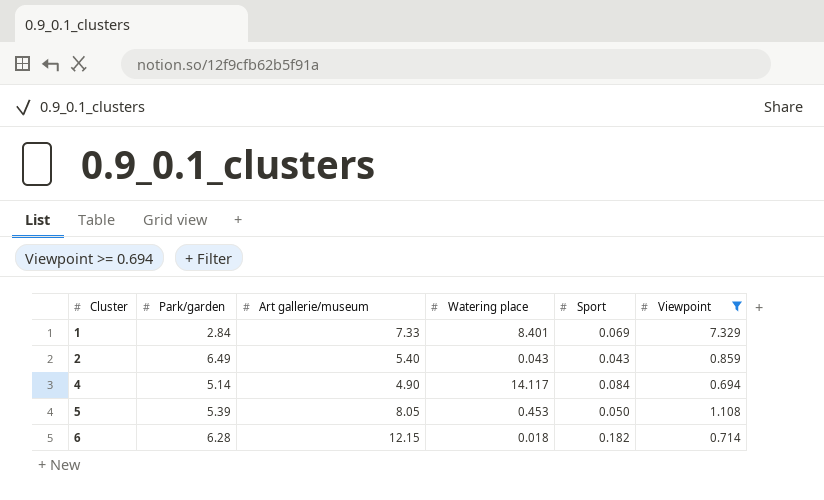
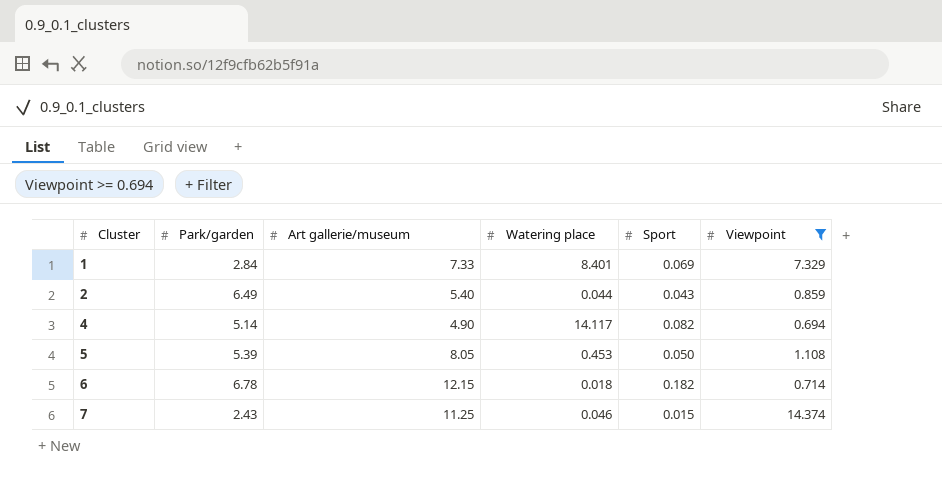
2 | Watering place: 0.043 -> 0.044
4 | Sport: 0.084 -> 0.082
6 | Park/garden: 6.28 -> 6.78
row 7: none -> 2.43 | 11.25 | 0.046 | 0.015 | 14.374

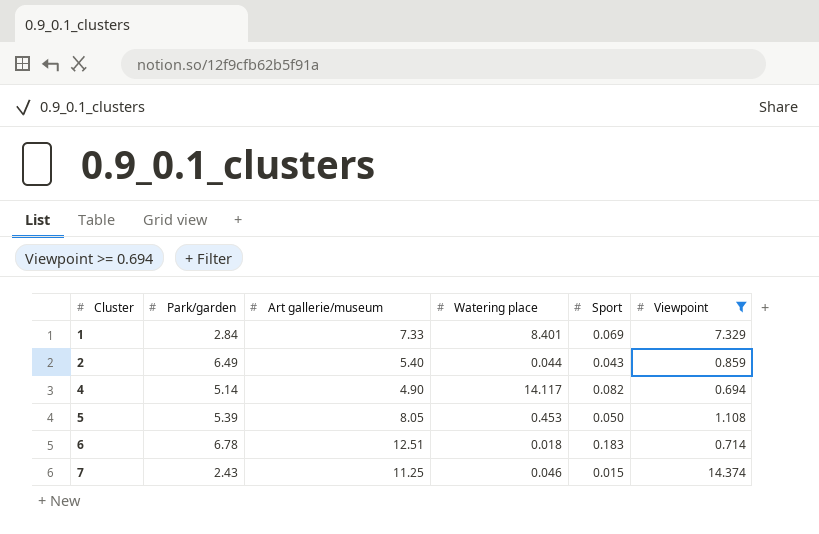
6 | Art gallerie/museum: 12.15 -> 12.51
6 | Sport: 0.182 -> 0.183

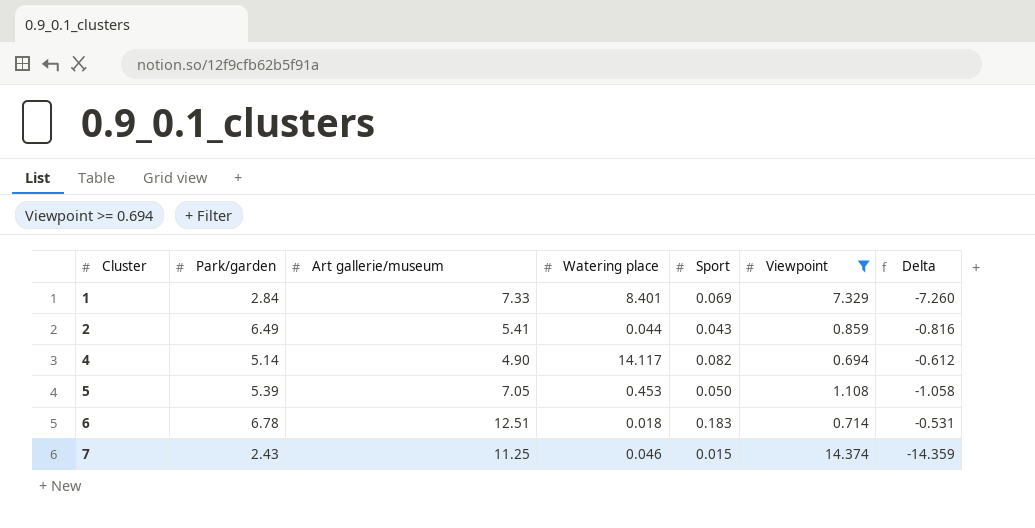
column Delta | formula: none -> [Sport] - [Viewpoint]
2 | Art gallerie/museum: 5.40 -> 5.41
5 | Art gallerie/museum: 8.05 -> 7.05

